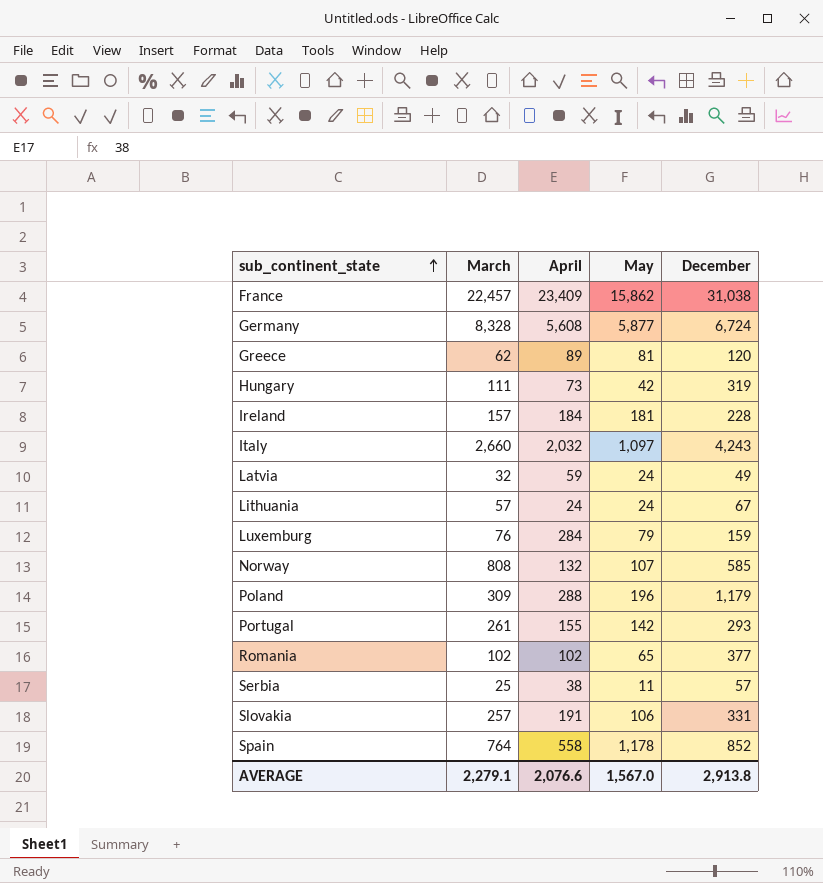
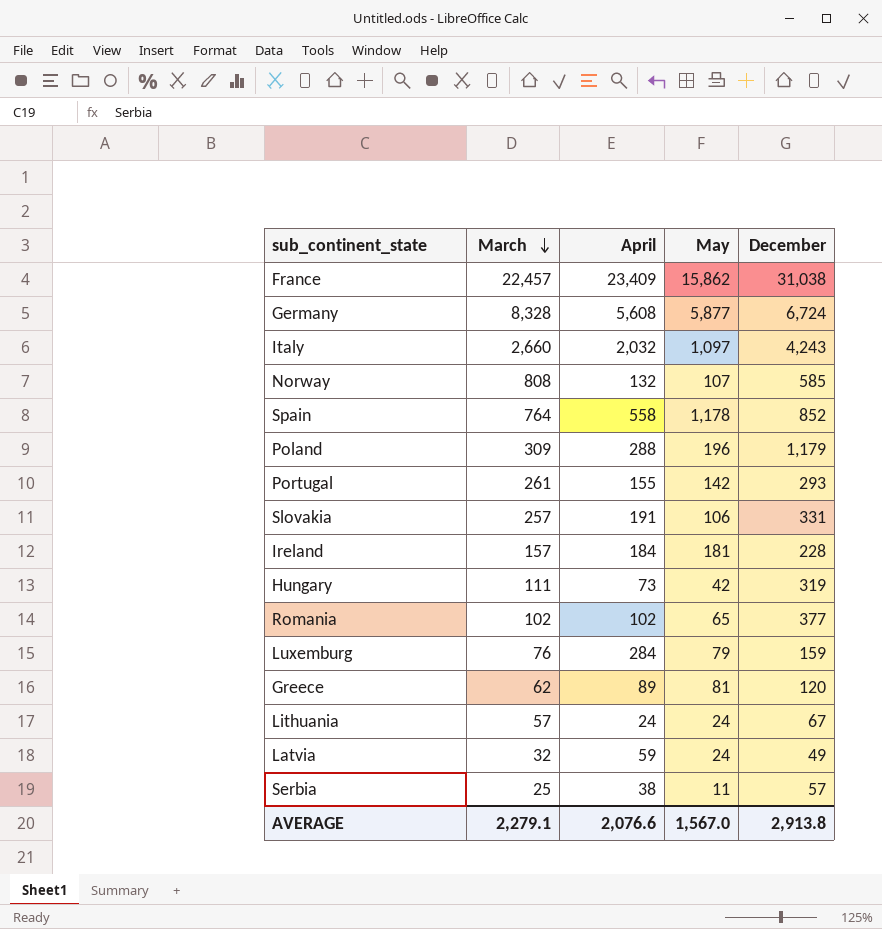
row order: sub_continent_state ascending -> March descending

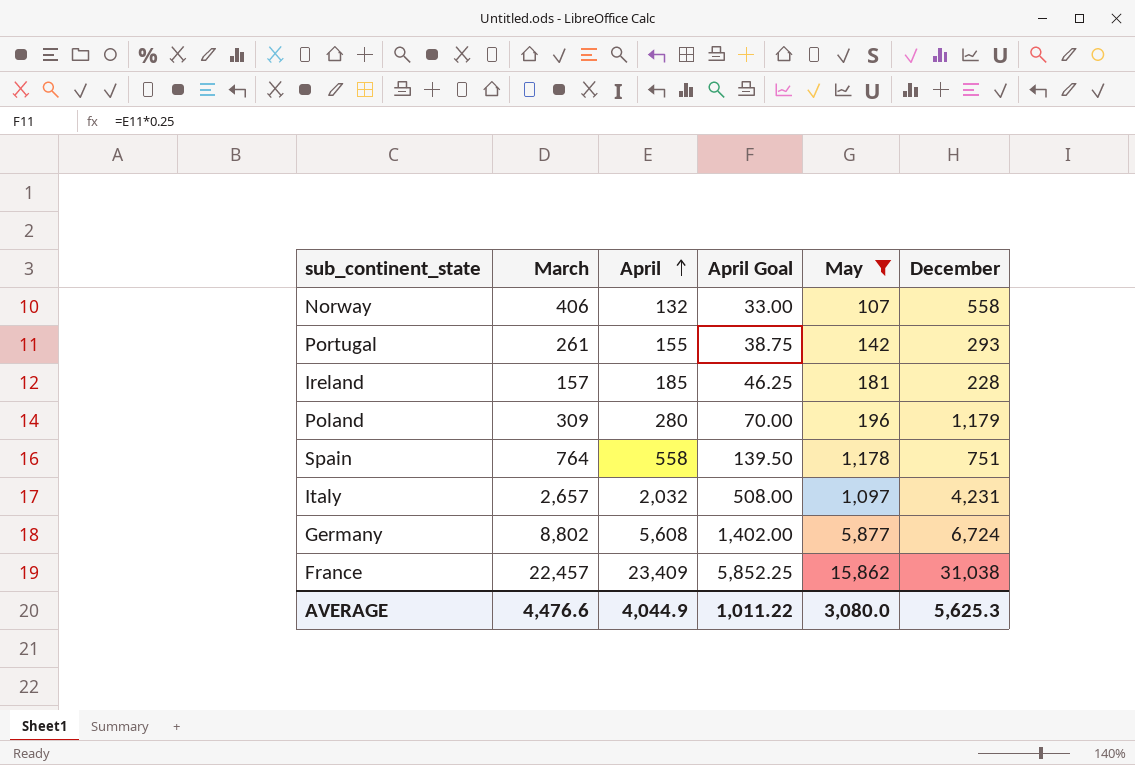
filter: none -> May >= 107
row order: March descending -> April ascending
column April Goal | formula: none -> [April] * 0.25
Norway | March: 808 -> 406
Norway | December: 585 -> 558
Ireland | April: 184 -> 185
Poland | April: 288 -> 280
Spain | December: 852 -> 751
Italy | March: 2,660 -> 2,657
Italy | December: 4,243 -> 4,231
Germany | March: 8,328 -> 8,802
AVERAGE | March: 2,279.1 -> 4,476.6
AVERAGE | April: 2,076.6 -> 4,044.9
AVERAGE | May: 1,567.0 -> 3,080.0
AVERAGE | December: 2,913.8 -> 5,625.3

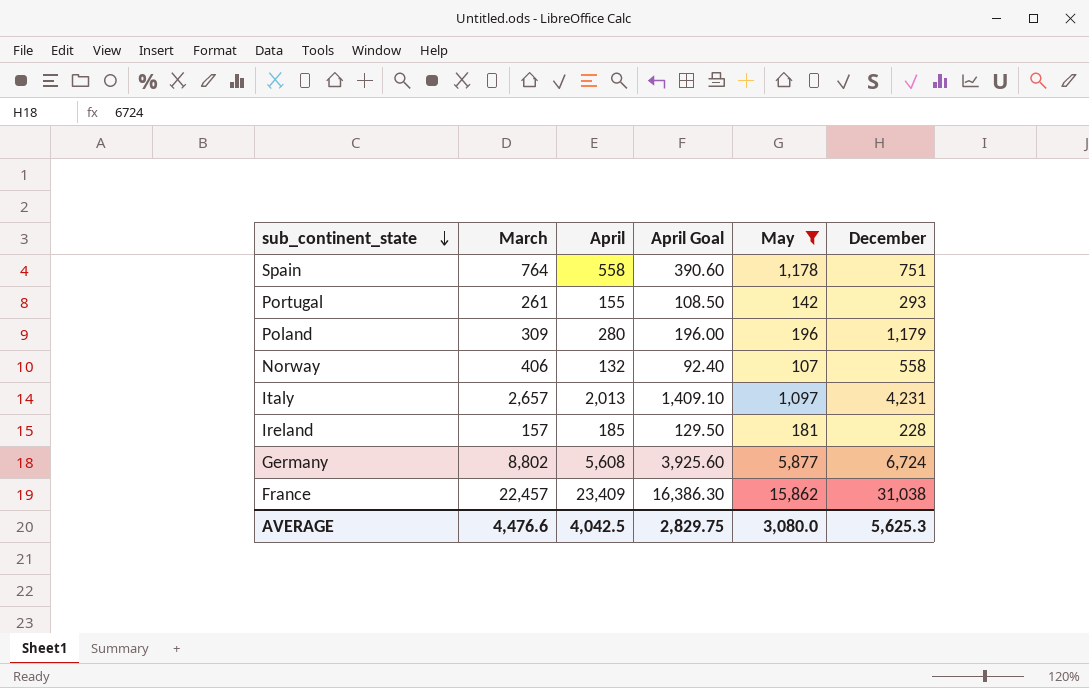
row order: April ascending -> sub_continent_state descending
column April Goal | formula: [April] * 0.25 -> [April] * 0.7
Italy | April: 2,032 -> 2,013
AVERAGE | April: 4,044.9 -> 4,042.5
AVERAGE | April Goal: 1,011.22 -> 2,829.75

